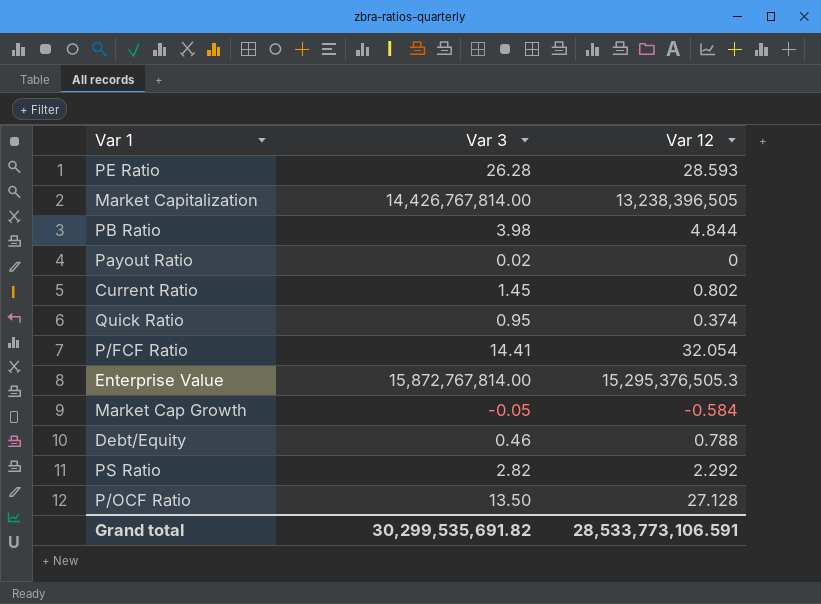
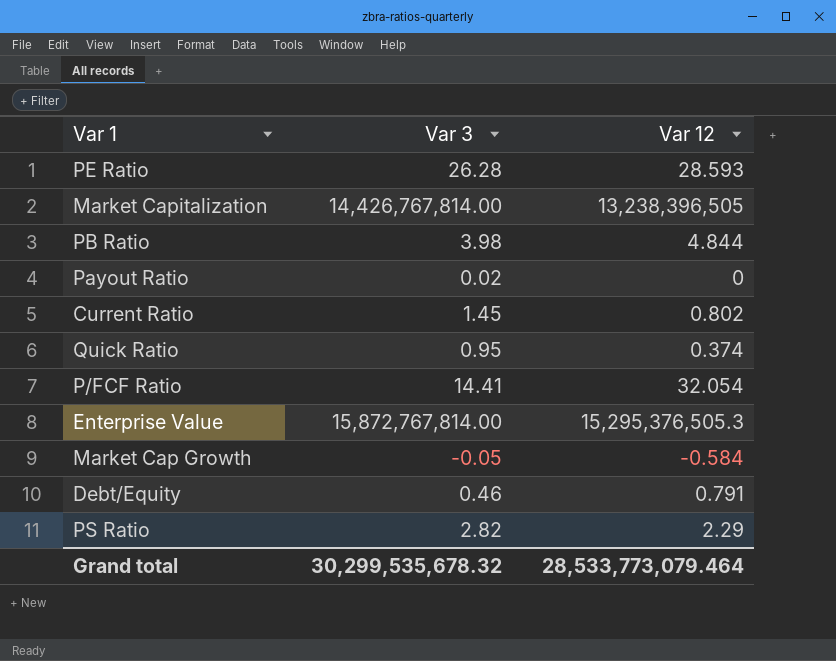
row P/OCF Ratio: 13.50 | 27.128 -> none
Debt/Equity | Var 12: 0.788 -> 0.791
PS Ratio | Var 12: 2.292 -> 2.29
Grand total | Var 3: 30,299,535,691.82 -> 30,299,535,678.32
Grand total | Var 12: 28,533,773,106.591 -> 28,533,773,079.464

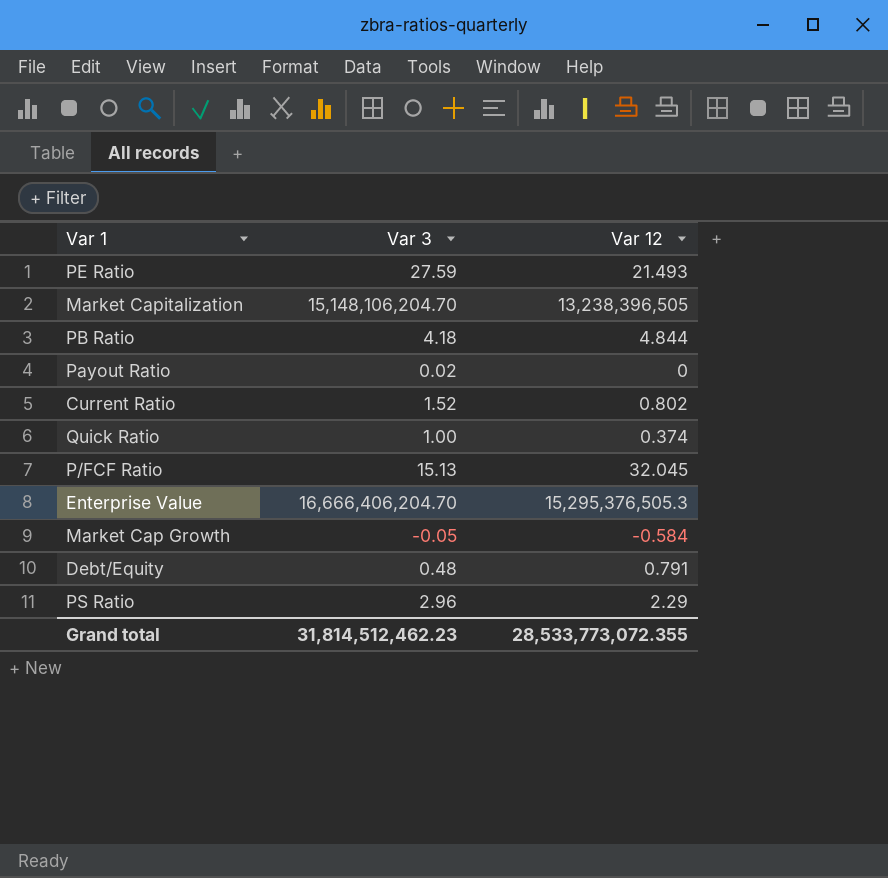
PE Ratio | Var 3: 26.28 -> 27.59
PE Ratio | Var 12: 28.593 -> 21.493
Market Capitalization | Var 3: 14,426,767,814.00 -> 15,148,106,204.70
PB Ratio | Var 3: 3.98 -> 4.18
Current Ratio | Var 3: 1.45 -> 1.52
Quick Ratio | Var 3: 0.95 -> 1.00
P/FCF Ratio | Var 3: 14.41 -> 15.13
P/FCF Ratio | Var 12: 32.054 -> 32.045
Enterprise Value | Var 3: 15,872,767,814.00 -> 16,666,406,204.70
Debt/Equity | Var 3: 0.46 -> 0.48
PS Ratio | Var 3: 2.82 -> 2.96
Grand total | Var 3: 30,299,535,678.32 -> 31,814,512,462.23
Grand total | Var 12: 28,533,773,079.464 -> 28,533,773,072.355

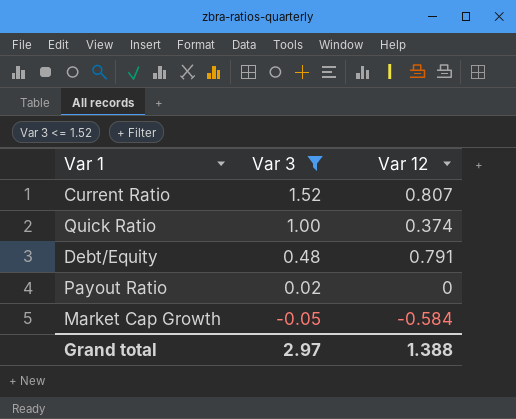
filter: none -> Var 3 <= 1.52
row order: none -> Var 3 descending
Current Ratio | Var 12: 0.802 -> 0.807
Grand total | Var 3: 31,814,512,462.23 -> 2.97
Grand total | Var 12: 28,533,773,072.355 -> 1.388

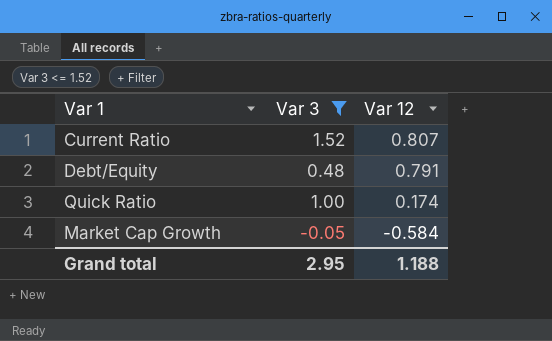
row order: Var 3 descending -> Var 12 descending
row Payout Ratio: 0.02 | 0 -> none
Quick Ratio | Var 12: 0.374 -> 0.174
Grand total | Var 3: 2.97 -> 2.95
Grand total | Var 12: 1.388 -> 1.188

